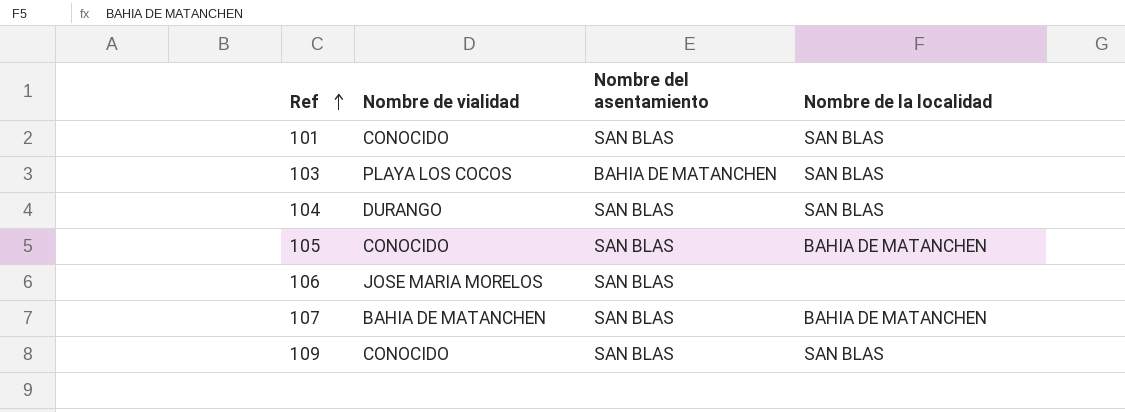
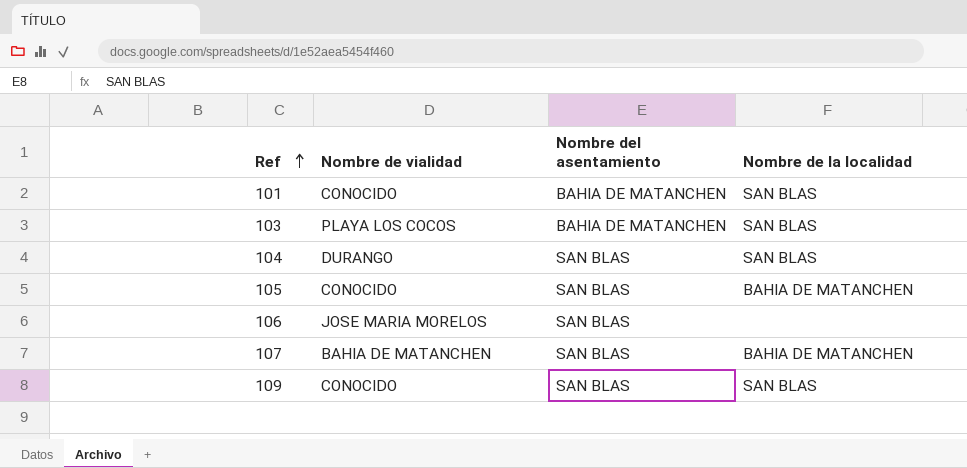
101 | Nombre del asentamiento: SAN BLAS -> BAHIA DE MATANCHEN

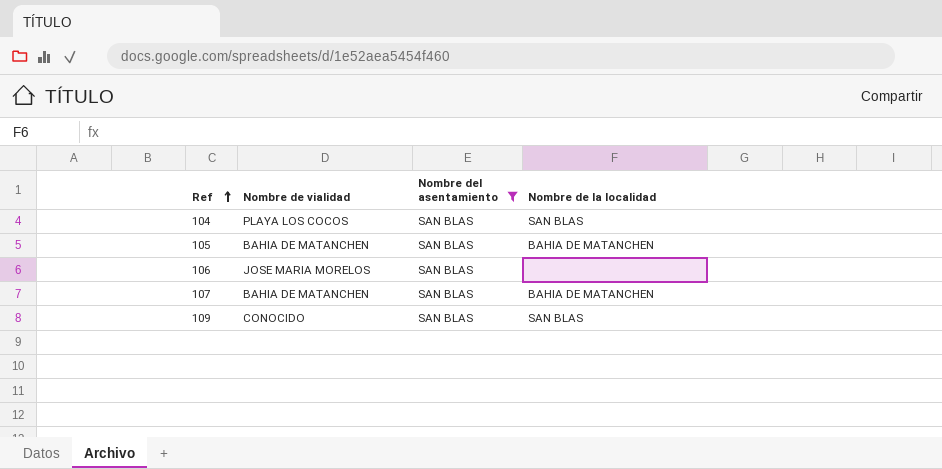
filter: none -> Nombre del asentamiento = SAN BLAS
104 | Nombre de vialidad: DURANGO -> PLAYA LOS COCOS
105 | Nombre de vialidad: CONOCIDO -> BAHIA DE MATANCHEN

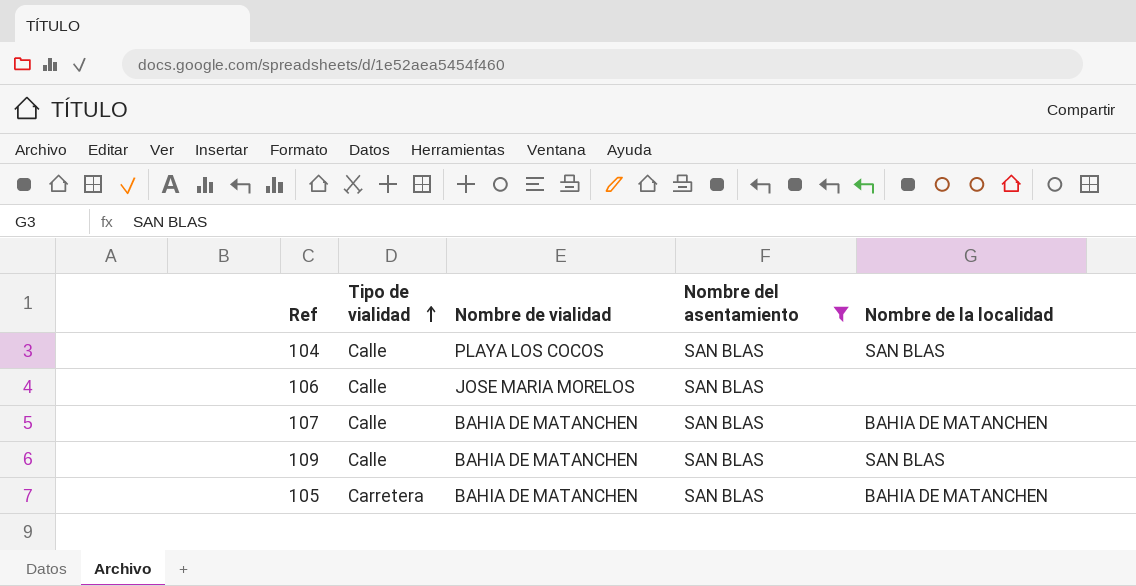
row order: Ref ascending -> Tipo de vialidad ascending
column Tipo de vialidad | position: none -> 2
109 | Nombre de vialidad: CONOCIDO -> BAHIA DE MATANCHEN

